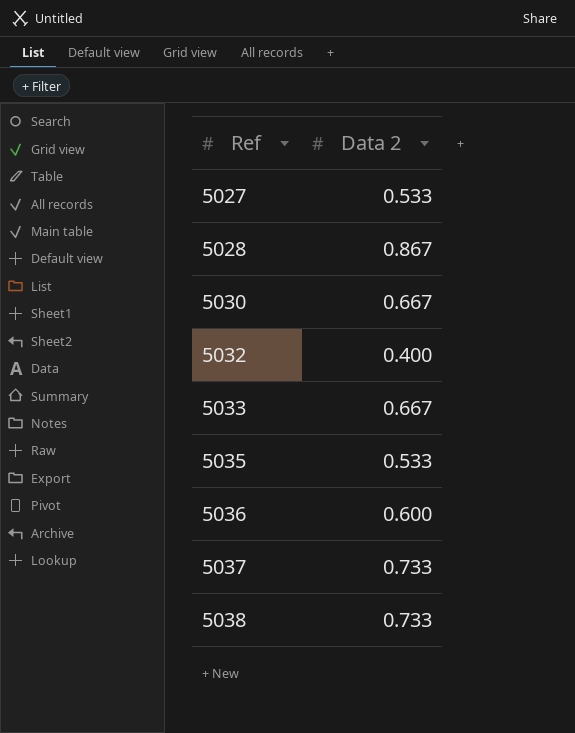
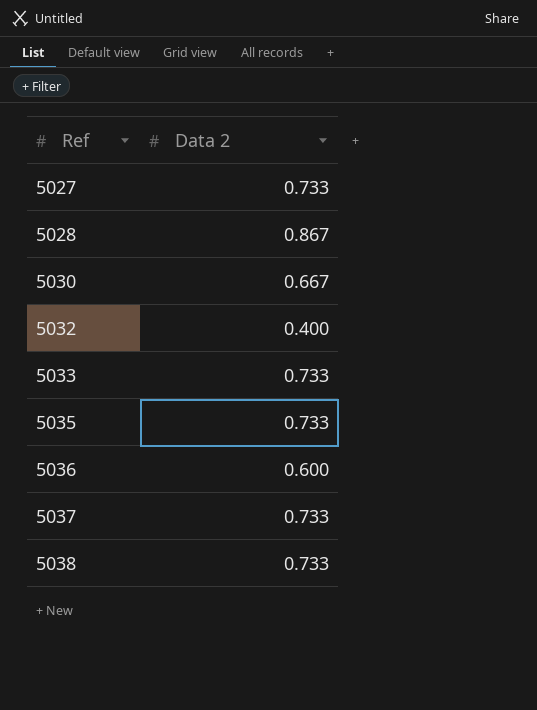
5027 | Data 2: 0.533 -> 0.733
5033 | Data 2: 0.667 -> 0.733
5035 | Data 2: 0.533 -> 0.733

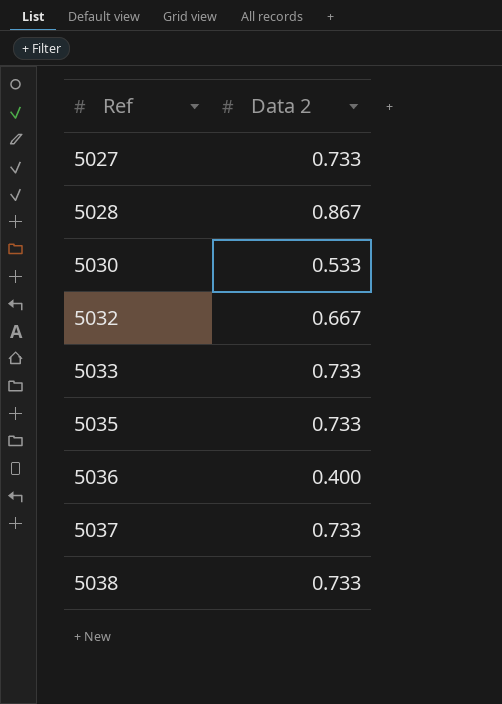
5030 | Data 2: 0.667 -> 0.533
5032 | Data 2: 0.400 -> 0.667
5036 | Data 2: 0.600 -> 0.400

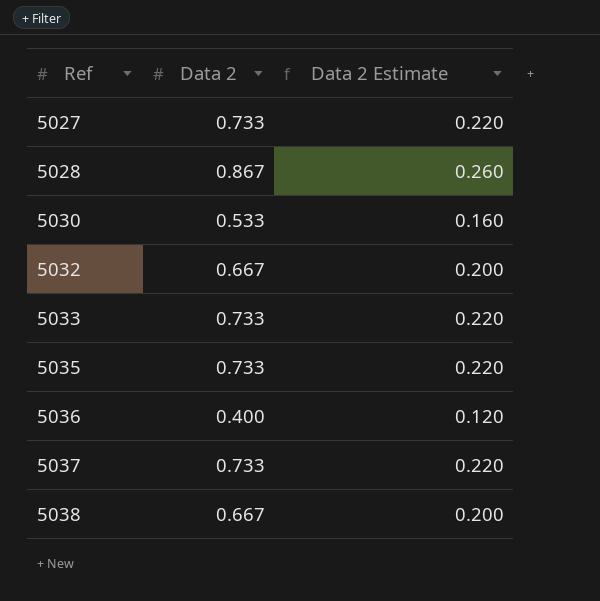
column Data 2 Estimate | formula: none -> [Data 2] * 0.3
5038 | Data 2: 0.733 -> 0.667

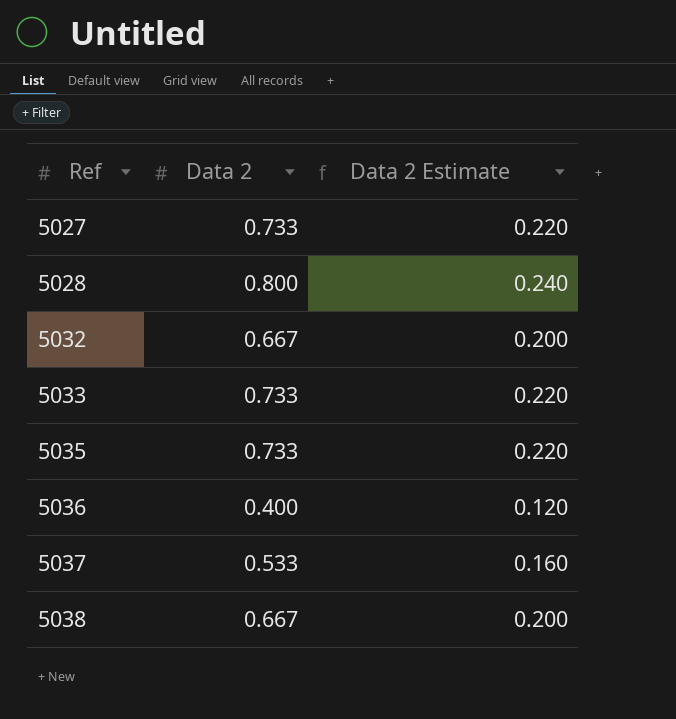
row 5030: 0.533 | 0.160 -> none
5028 | Data 2: 0.867 -> 0.800
5028 | Data 2 Estimate: 0.260 -> 0.240
5037 | Data 2: 0.733 -> 0.533
5037 | Data 2 Estimate: 0.220 -> 0.160

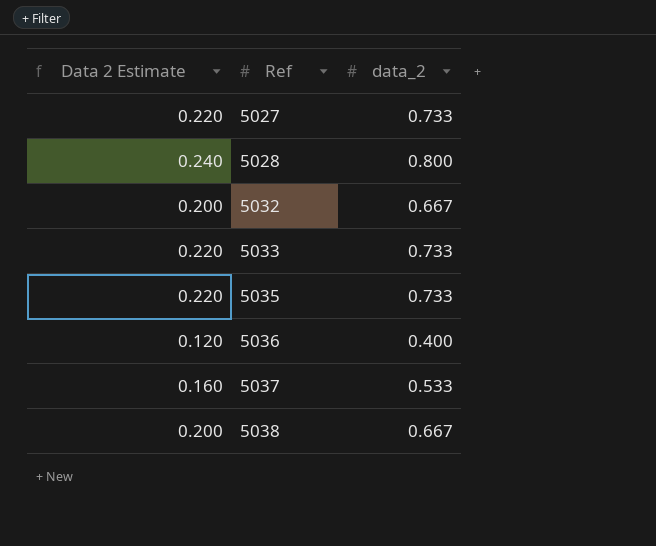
column Data 2 Estimate | position: 3 -> 1
column name: Data 2 -> data_2

